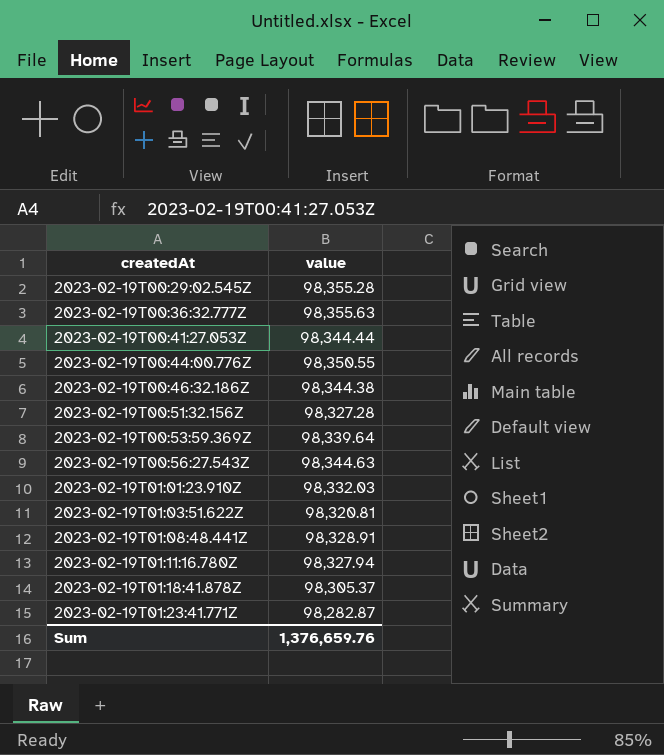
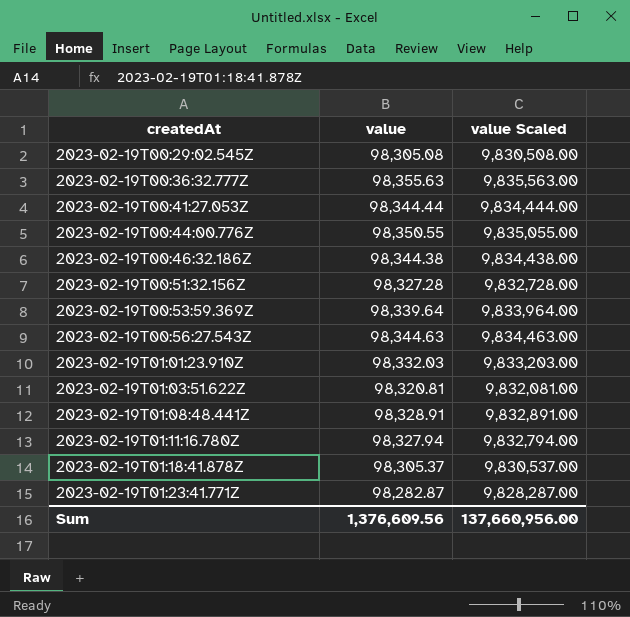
column value Scaled | formula: none -> [value] * 100
2023-02-19T00:29:02.545Z | value: 98,355.28 -> 98,305.08
Sum | value: 1,376,659.76 -> 1,376,609.56

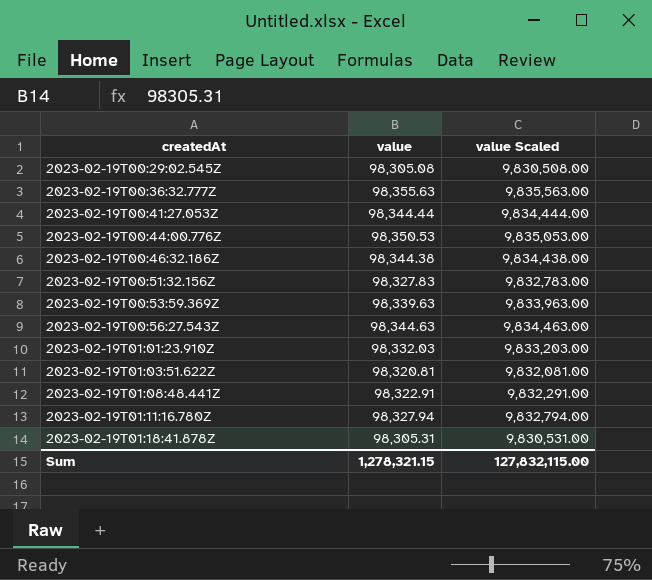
row 2023-02-19T01:23:41.771Z: 98,282.87 | 9,828,287.00 -> none
2023-02-19T00:44:00.776Z | value: 98,350.55 -> 98,350.53
2023-02-19T00:44:00.776Z | value Scaled: 9,835,055.00 -> 9,835,053.00
2023-02-19T00:51:32.156Z | value: 98,327.28 -> 98,327.83
2023-02-19T00:51:32.156Z | value Scaled: 9,832,728.00 -> 9,832,783.00
2023-02-19T00:53:59.369Z | value: 98,339.64 -> 98,339.63
2023-02-19T00:53:59.369Z | value Scaled: 9,833,964.00 -> 9,833,963.00
2023-02-19T01:08:48.441Z | value: 98,328.91 -> 98,322.91
2023-02-19T01:08:48.441Z | value Scaled: 9,832,891.00 -> 9,832,291.00
2023-02-19T01:18:41.878Z | value: 98,305.37 -> 98,305.31
2023-02-19T01:18:41.878Z | value Scaled: 9,830,537.00 -> 9,830,531.00
Sum | value: 1,376,609.56 -> 1,278,321.15
Sum | value Scaled: 137,660,956.00 -> 127,832,115.00

